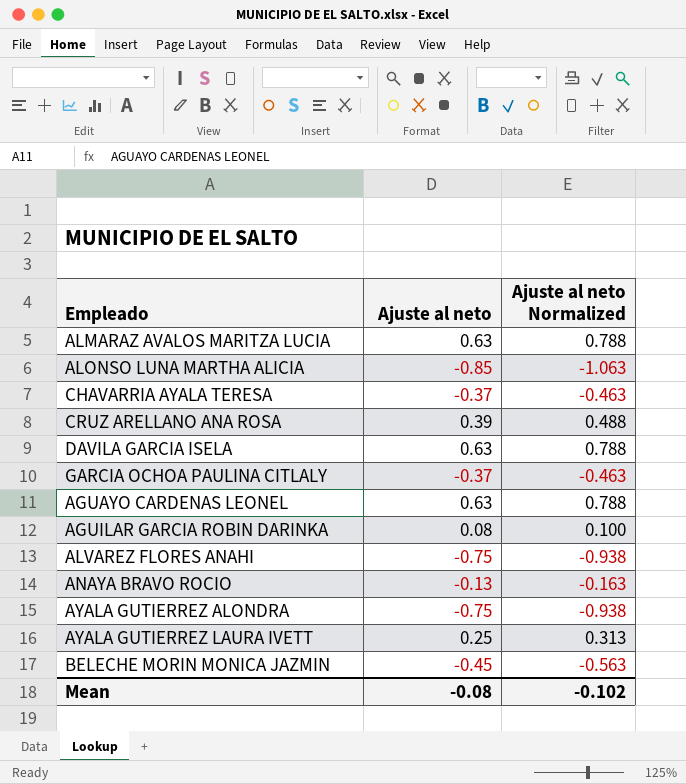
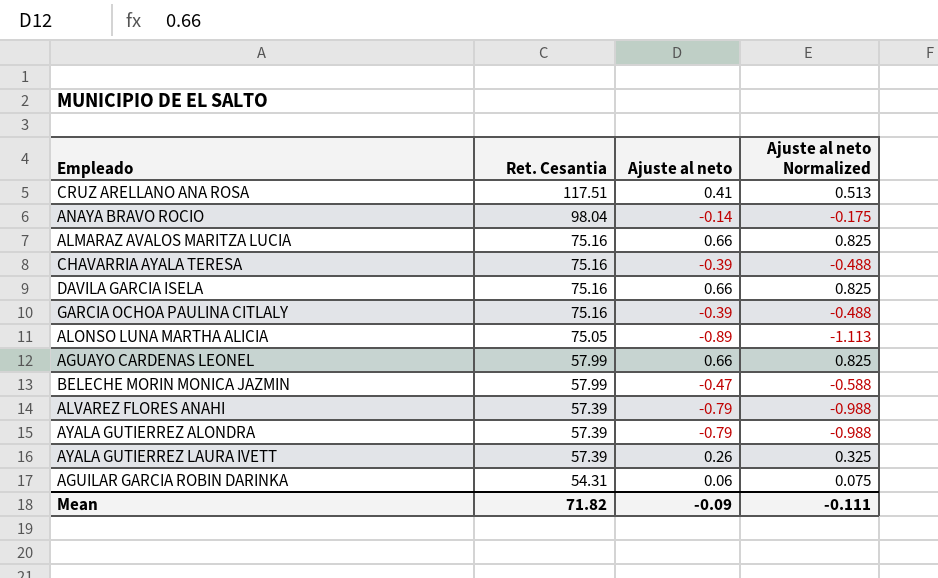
row order: none -> Ret. Cesantia descending
column Ret. Cesantia | position: none -> 2
CRUZ ARELLANO ANA ROSA | Ajuste al neto: 0.39 -> 0.41
CRUZ ARELLANO ANA ROSA | Ajuste al neto Normalized: 0.488 -> 0.513
ANAYA BRAVO ROCIO | Ajuste al neto: -0.13 -> -0.14
ANAYA BRAVO ROCIO | Ajuste al neto Normalized: -0.163 -> -0.175
ALMARAZ AVALOS MARITZA LUCIA | Ajuste al neto: 0.63 -> 0.66
ALMARAZ AVALOS MARITZA LUCIA | Ajuste al neto Normalized: 0.788 -> 0.825
CHAVARRIA AYALA TERESA | Ajuste al neto: -0.37 -> -0.39
CHAVARRIA AYALA TERESA | Ajuste al neto Normalized: -0.463 -> -0.488
DAVILA GARCIA ISELA | Ajuste al neto: 0.63 -> 0.66
DAVILA GARCIA ISELA | Ajuste al neto Normalized: 0.788 -> 0.825
GARCIA OCHOA PAULINA CITLALY | Ajuste al neto: -0.37 -> -0.39
GARCIA OCHOA PAULINA CITLALY | Ajuste al neto Normalized: -0.463 -> -0.488
ALONSO LUNA MARTHA ALICIA | Ajuste al neto: -0.85 -> -0.89
ALONSO LUNA MARTHA ALICIA | Ajuste al neto Normalized: -1.063 -> -1.113
AGUAYO CARDENAS LEONEL | Ajuste al neto: 0.63 -> 0.66
AGUAYO CARDENAS LEONEL | Ajuste al neto Normalized: 0.788 -> 0.825
BELECHE MORIN MONICA JAZMIN | Ajuste al neto: -0.45 -> -0.47
BELECHE MORIN MONICA JAZMIN | Ajuste al neto Normalized: -0.563 -> -0.588
ALVAREZ FLORES ANAHI | Ajuste al neto: -0.75 -> -0.79
ALVAREZ FLORES ANAHI | Ajuste al neto Normalized: -0.938 -> -0.988
AYALA GUTIERREZ ALONDRA | Ajuste al neto: -0.75 -> -0.79
AYALA GUTIERREZ ALONDRA | Ajuste al neto Normalized: -0.938 -> -0.988
AYALA GUTIERREZ LAURA IVETT | Ajuste al neto: 0.25 -> 0.26
AYALA GUTIERREZ LAURA IVETT | Ajuste al neto Normalized: 0.313 -> 0.325
AGUILAR GARCIA ROBIN DARINKA | Ajuste al neto: 0.08 -> 0.06
AGUILAR GARCIA ROBIN DARINKA | Ajuste al neto Normalized: 0.100 -> 0.075
Mean | Ajuste al neto: -0.08 -> -0.09
Mean | Ajuste al neto Normalized: -0.102 -> -0.111

